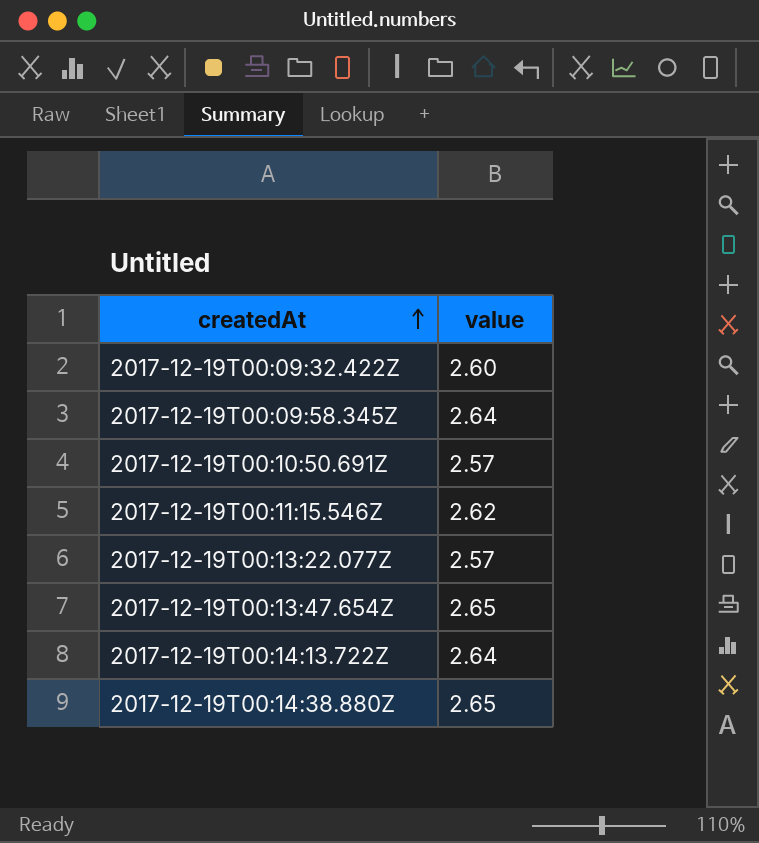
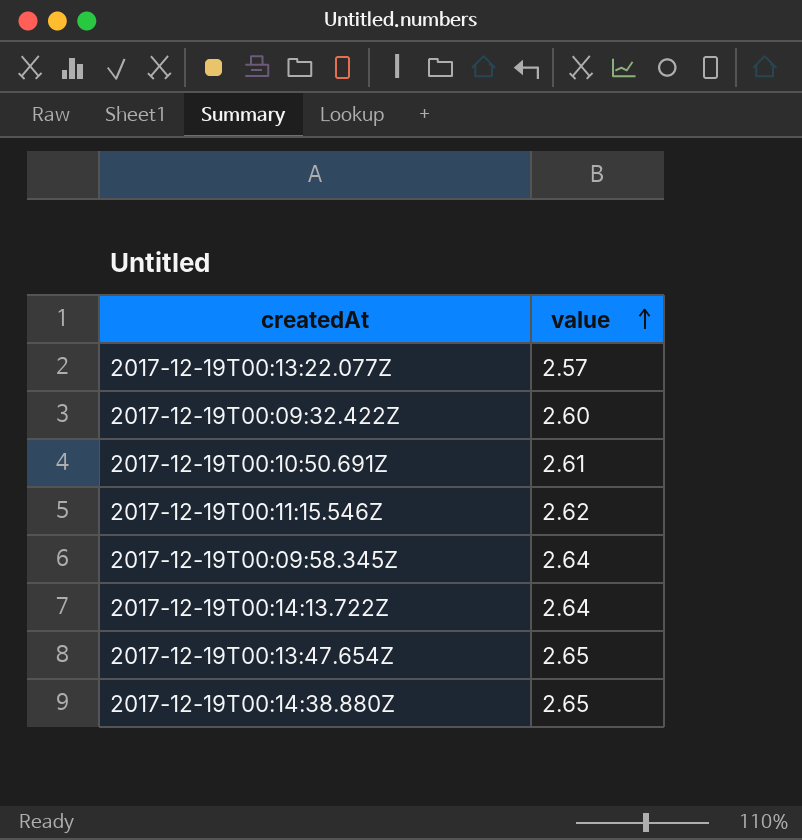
row order: createdAt ascending -> value ascending
2017-12-19T00:10:50.691Z | value: 2.57 -> 2.61

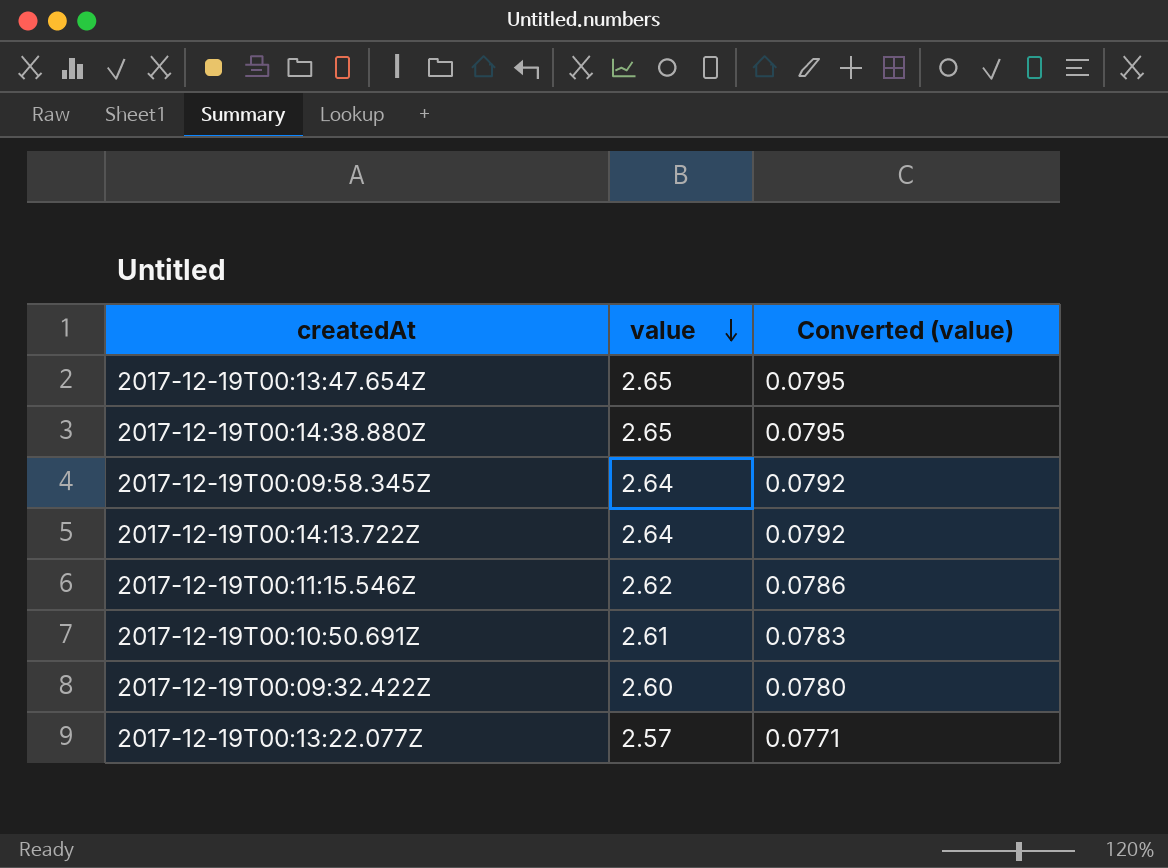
row order: value ascending -> value descending
column Converted (value) | formula: none -> [value] * 0.03

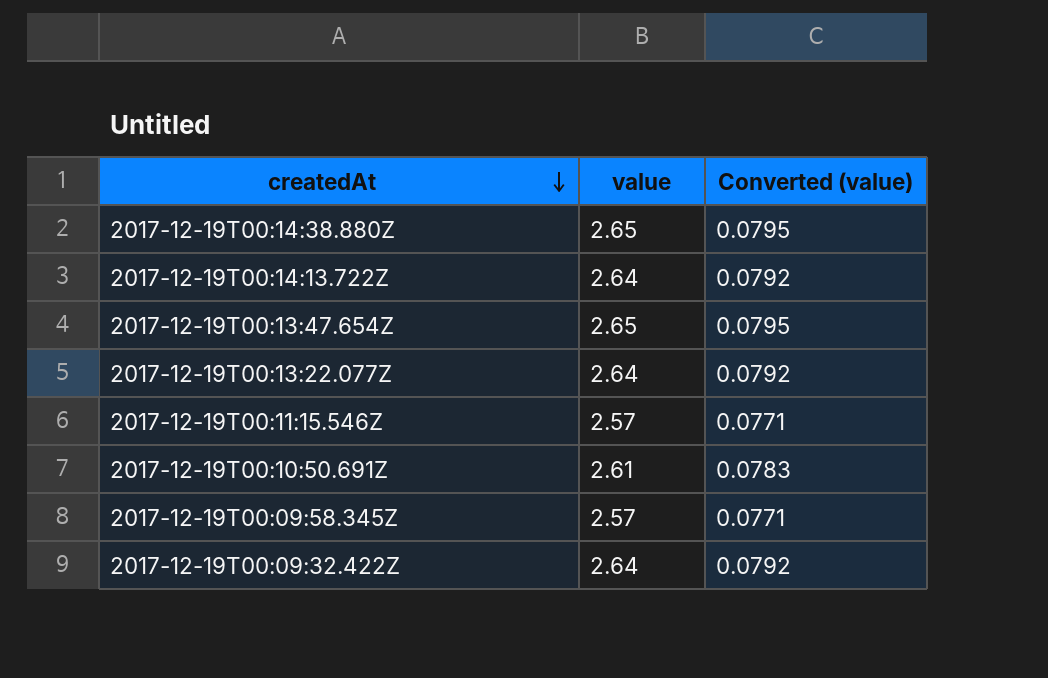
row order: value descending -> createdAt descending
2017-12-19T00:13:22.077Z | value: 2.57 -> 2.64
2017-12-19T00:13:22.077Z | Converted (value): 0.0771 -> 0.0792
2017-12-19T00:11:15.546Z | value: 2.62 -> 2.57
2017-12-19T00:11:15.546Z | Converted (value): 0.0786 -> 0.0771
2017-12-19T00:09:58.345Z | value: 2.64 -> 2.57
2017-12-19T00:09:58.345Z | Converted (value): 0.0792 -> 0.0771
2017-12-19T00:09:32.422Z | value: 2.60 -> 2.64
2017-12-19T00:09:32.422Z | Converted (value): 0.0780 -> 0.0792

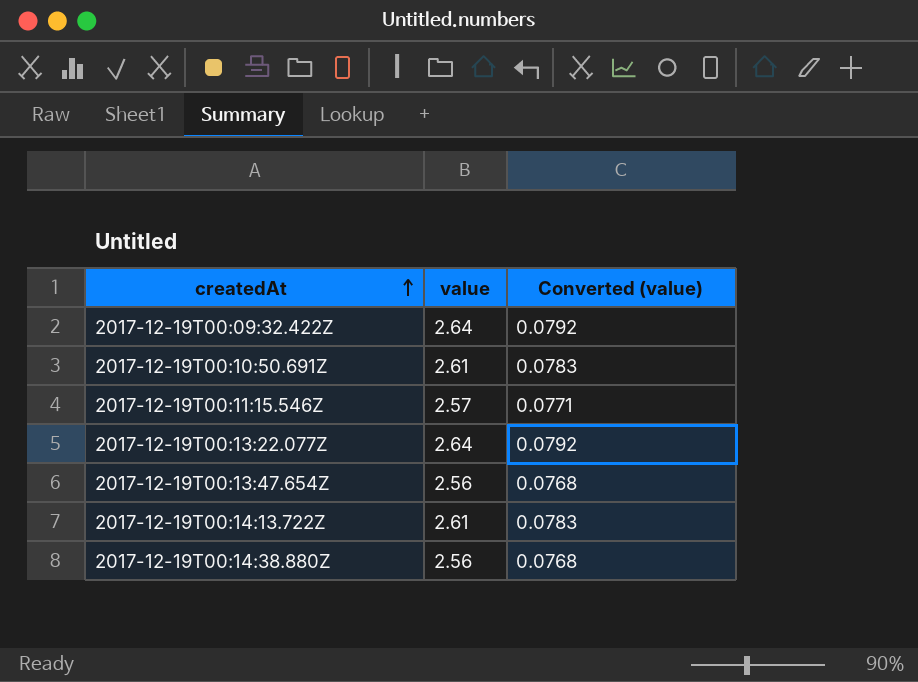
row order: createdAt descending -> createdAt ascending
row 2017-12-19T00:09:58.345Z: 2.57 | 0.0771 -> none
2017-12-19T00:13:47.654Z | value: 2.65 -> 2.56
2017-12-19T00:13:47.654Z | Converted (value): 0.0795 -> 0.0768
2017-12-19T00:14:13.722Z | value: 2.64 -> 2.61
2017-12-19T00:14:13.722Z | Converted (value): 0.0792 -> 0.0783
2017-12-19T00:14:38.880Z | value: 2.65 -> 2.56
2017-12-19T00:14:38.880Z | Converted (value): 0.0795 -> 0.0768

